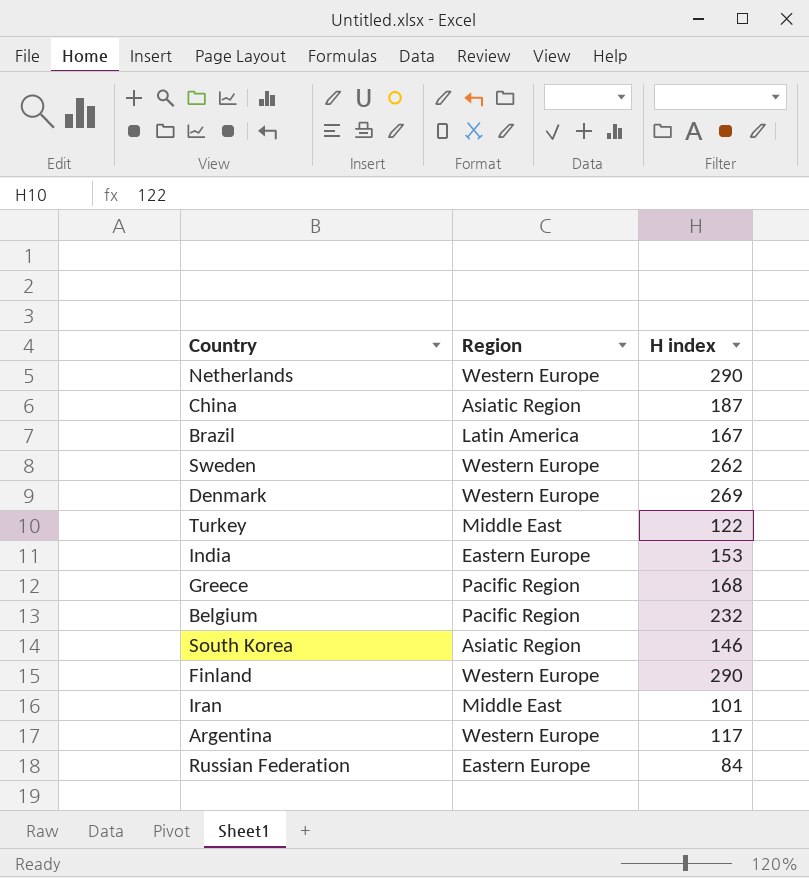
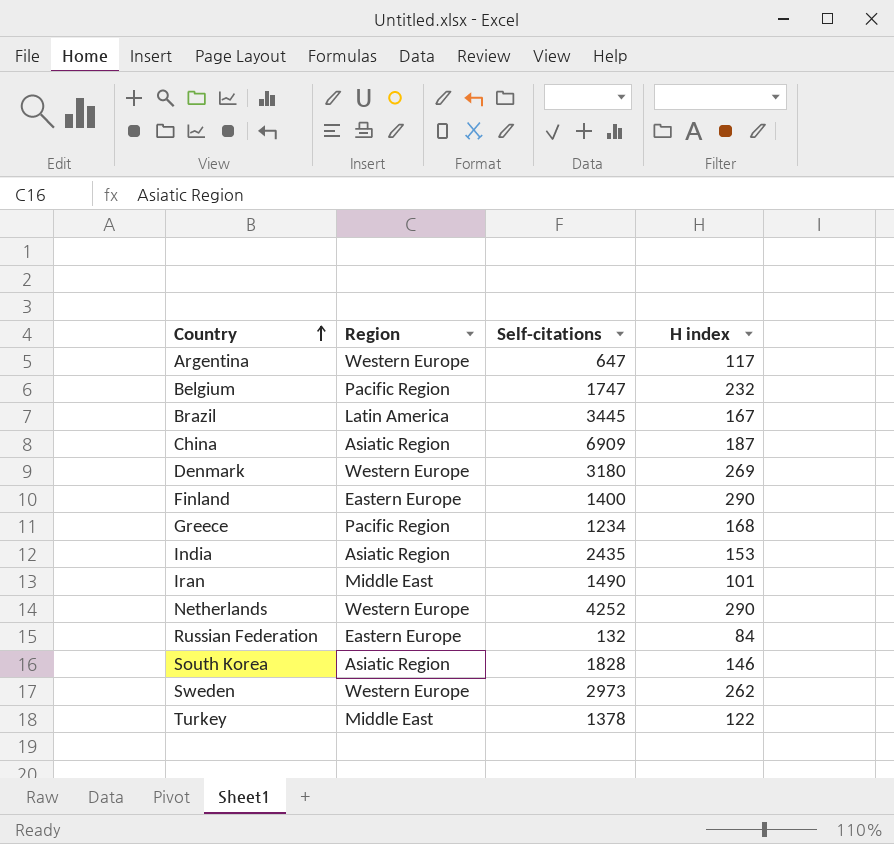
row order: none -> Country ascending
column Self-citations | position: none -> 3
Finland | Region: Western Europe -> Eastern Europe
India | Region: Eastern Europe -> Asiatic Region

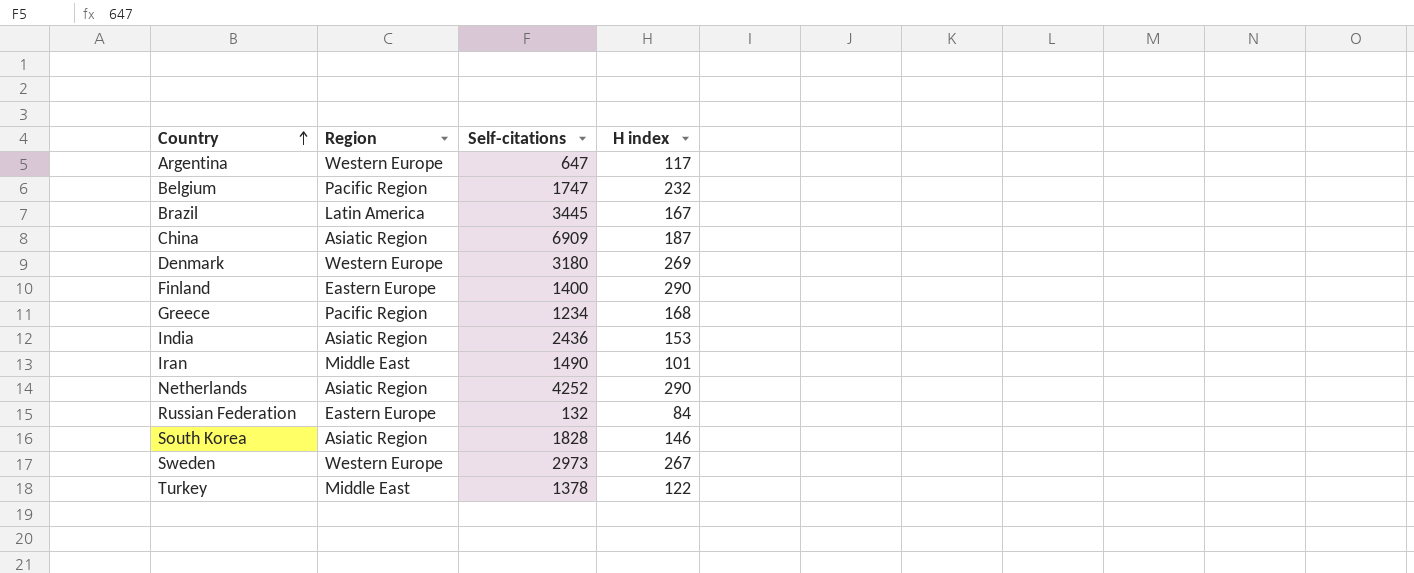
India | Self-citations: 2435 -> 2436
Netherlands | Region: Western Europe -> Asiatic Region
Sweden | H index: 262 -> 267

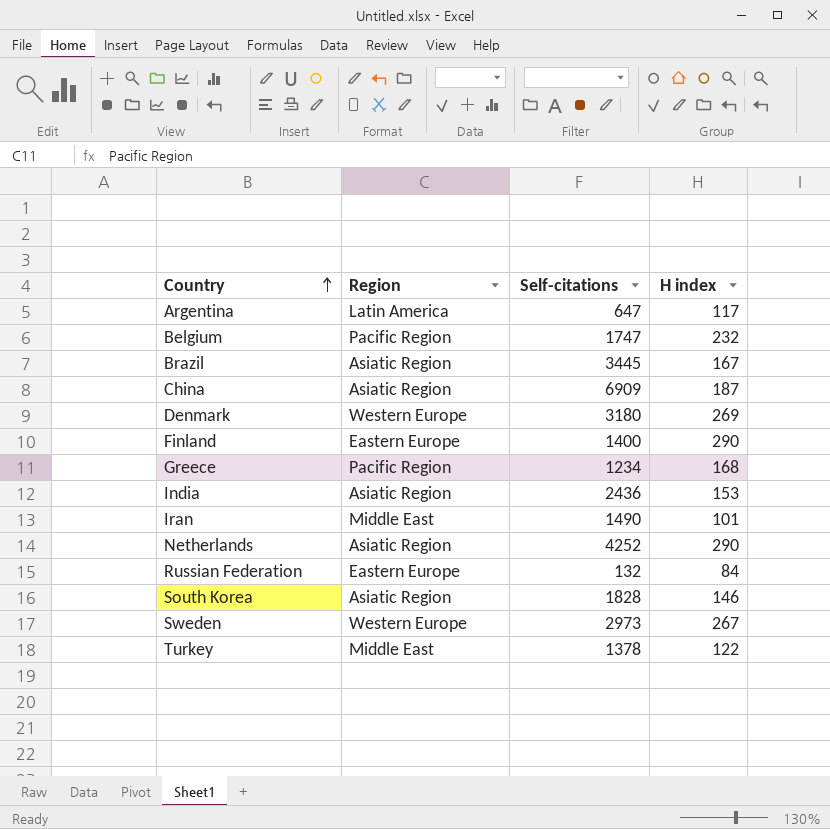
Argentina | Region: Western Europe -> Latin America
Brazil | Region: Latin America -> Asiatic Region

